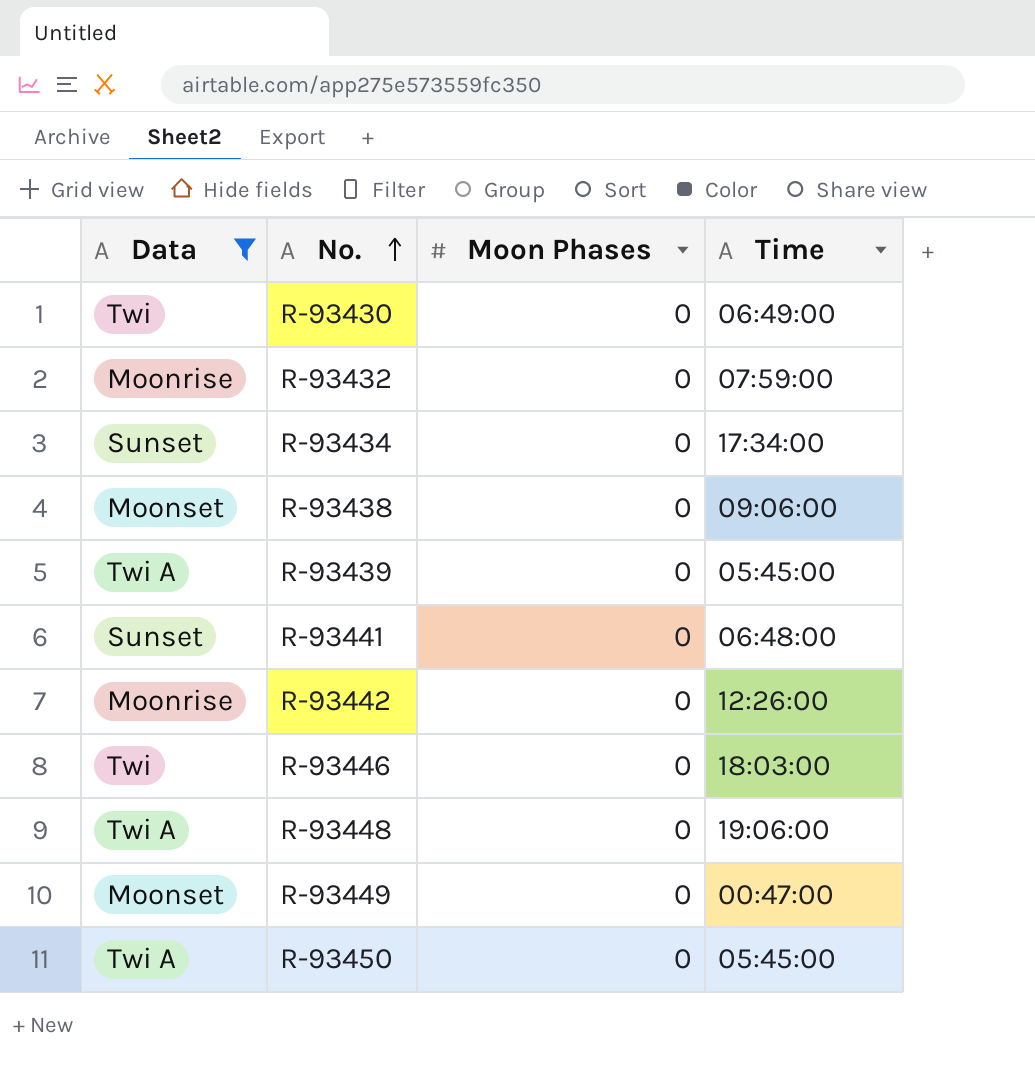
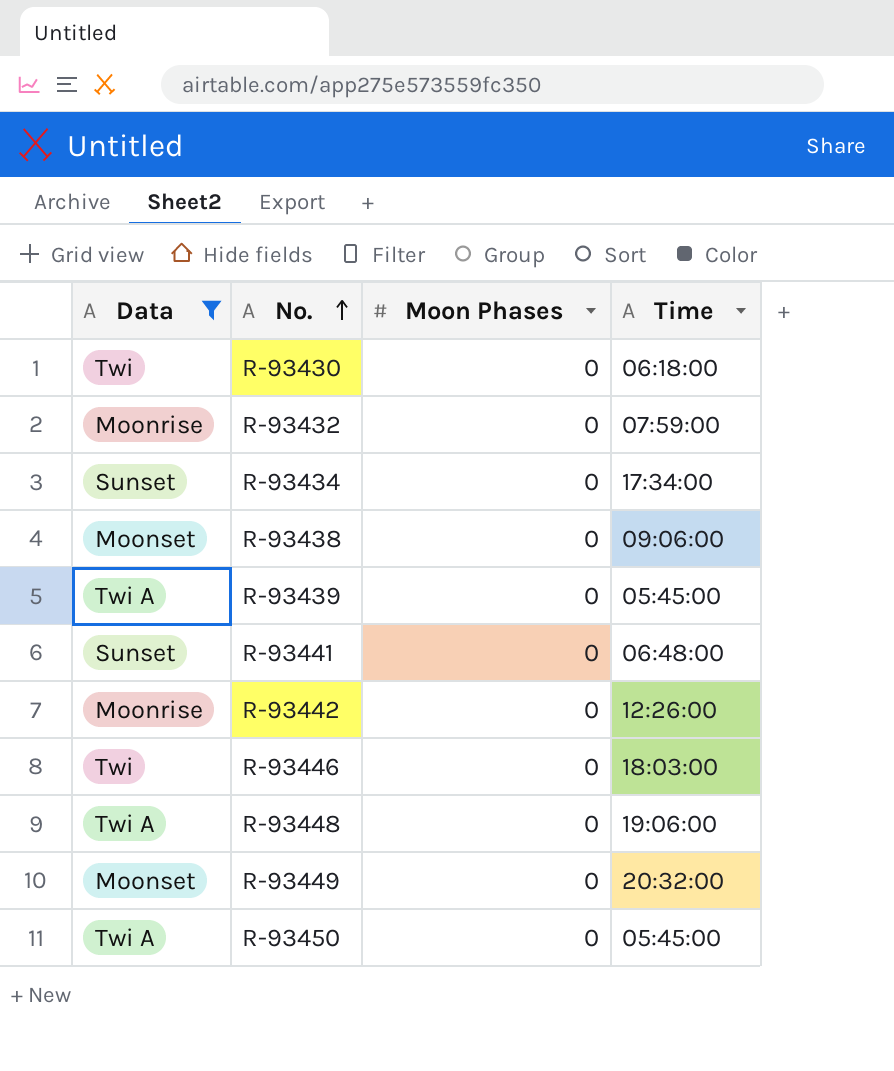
R-93430 | Time: 06:49:00 -> 06:18:00
R-93449 | Time: 00:47:00 -> 20:32:00

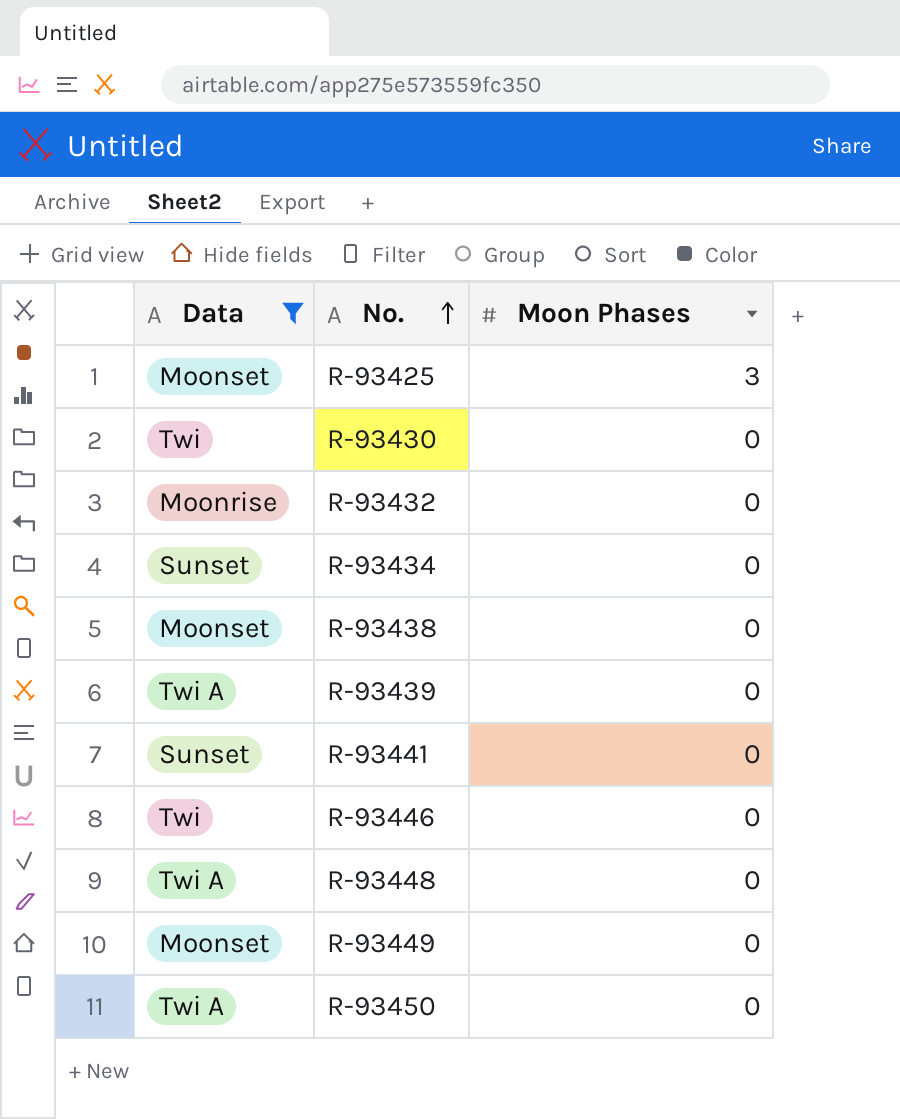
column Time | position: 4 -> none
row R-93442: Moonrise | 0 | 12:26:00 -> none
row R-93425: none -> Moonset | 3

